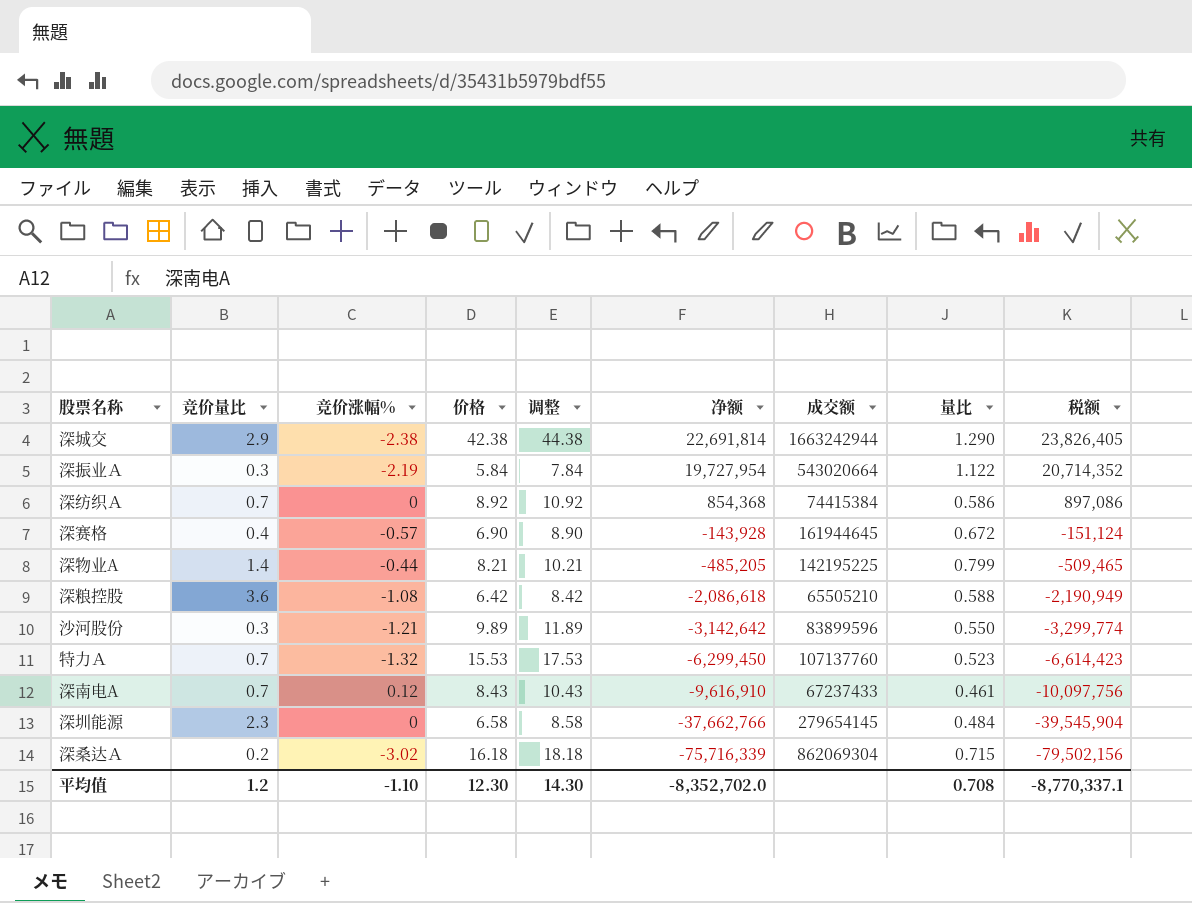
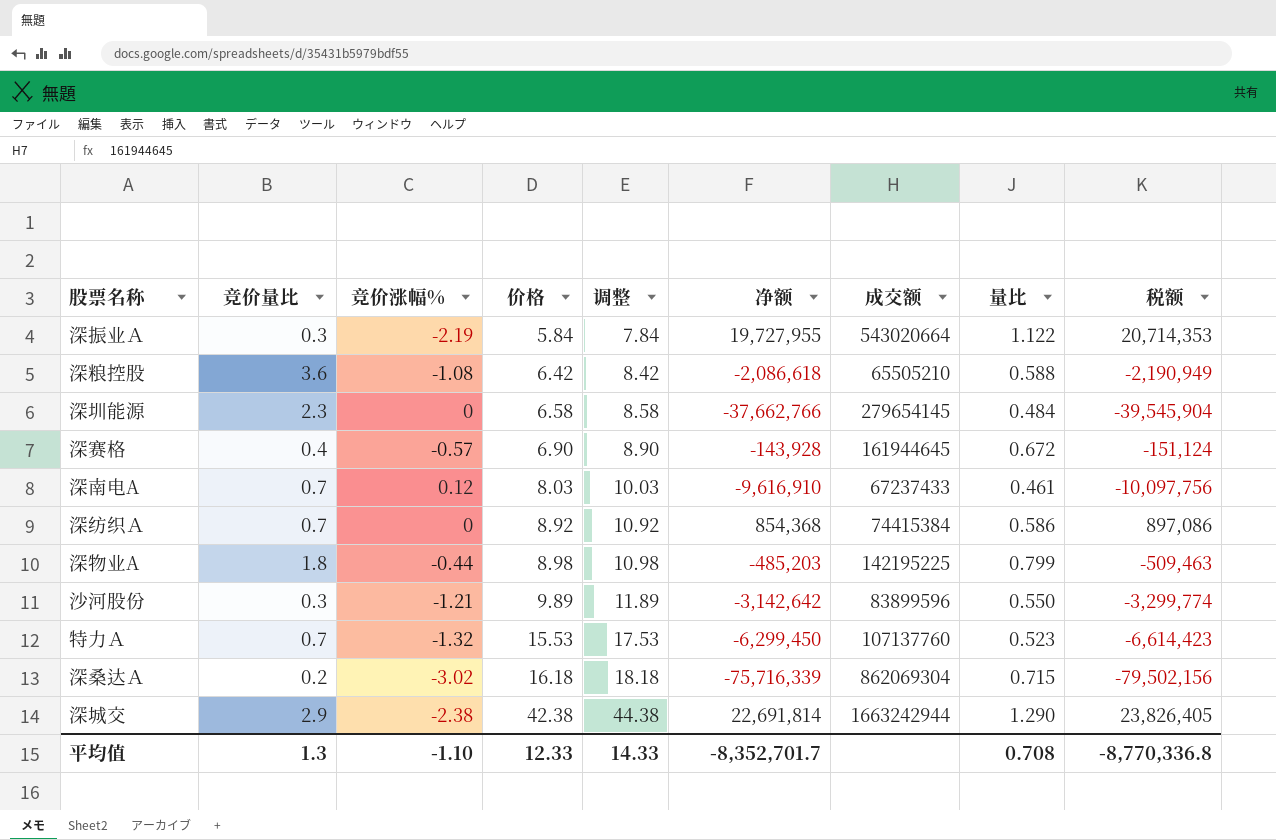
row order: 净额 descending -> 价格 ascending
深振业Ａ | 净额: 19,727,954 -> 19,727,955
深振业Ａ | 税额: 20,714,352 -> 20,714,353
深南电A | 价格: 8.43 -> 8.03
深南电A | 调整: 10.43 -> 10.03
深物业A | 竞价量比: 1.4 -> 1.8
深物业A | 价格: 8.21 -> 8.98
深物业A | 调整: 10.21 -> 10.98
深物业A | 净额: -485,205 -> -485,203
深物业A | 税额: -509,465 -> -509,463
平均值 | 竞价量比: 1.2 -> 1.3
平均值 | 价格: 12.30 -> 12.33
平均值 | 调整: 14.30 -> 14.33
平均值 | 净额: -8,352,702.0 -> -8,352,701.7
平均值 | 税额: -8,770,337.1 -> -8,770,336.8

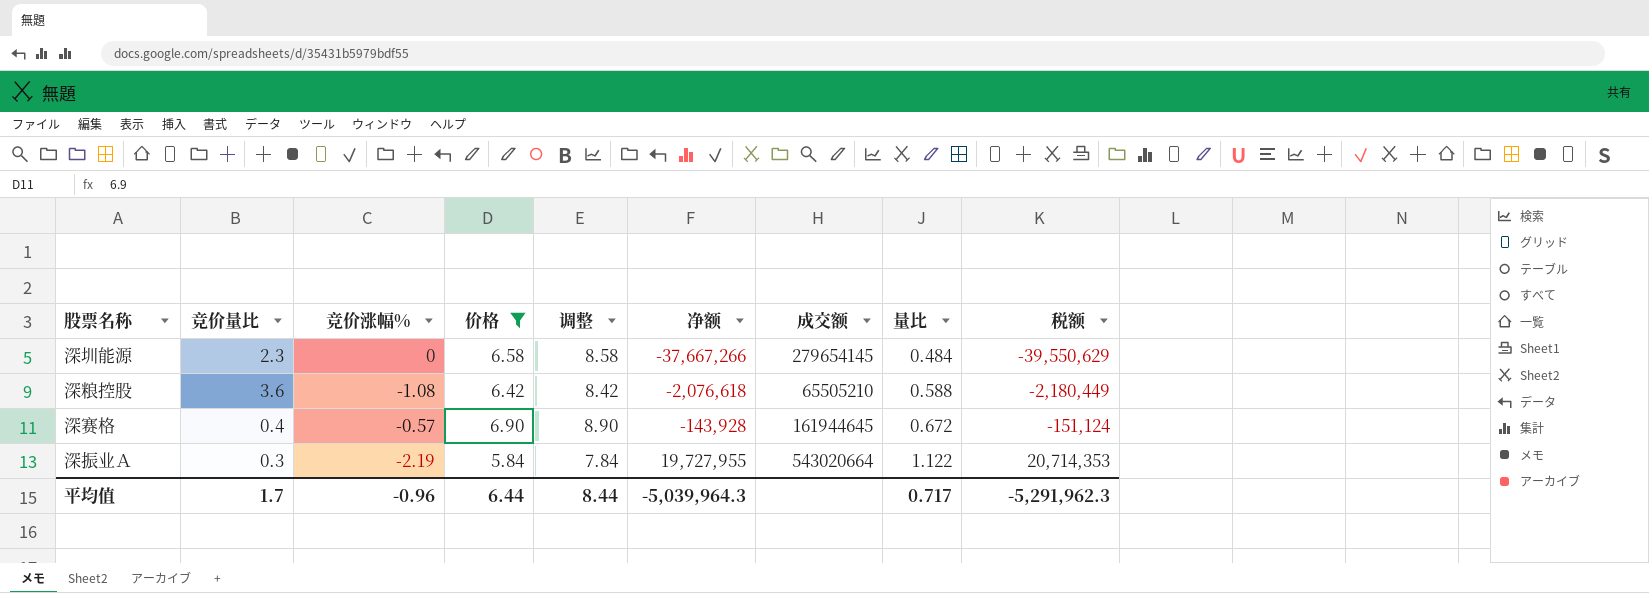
filter: none -> 价格 <= 6.90
row order: 价格 ascending -> 净额 ascending
深圳能源 | 净额: -37,662,766 -> -37,667,266
深圳能源 | 税额: -39,545,904 -> -39,550,629
深粮控股 | 净额: -2,086,618 -> -2,076,618
深粮控股 | 税额: -2,190,949 -> -2,180,449
平均值 | 竞价量比: 1.3 -> 1.7
平均值 | 竞价涨幅%: -1.10 -> -0.96
平均值 | 价格: 12.33 -> 6.44
平均值 | 调整: 14.33 -> 8.44
平均值 | 净额: -8,352,701.7 -> -5,039,964.3
平均值 | 量比: 0.708 -> 0.717
平均值 | 税额: -8,770,336.8 -> -5,291,962.3

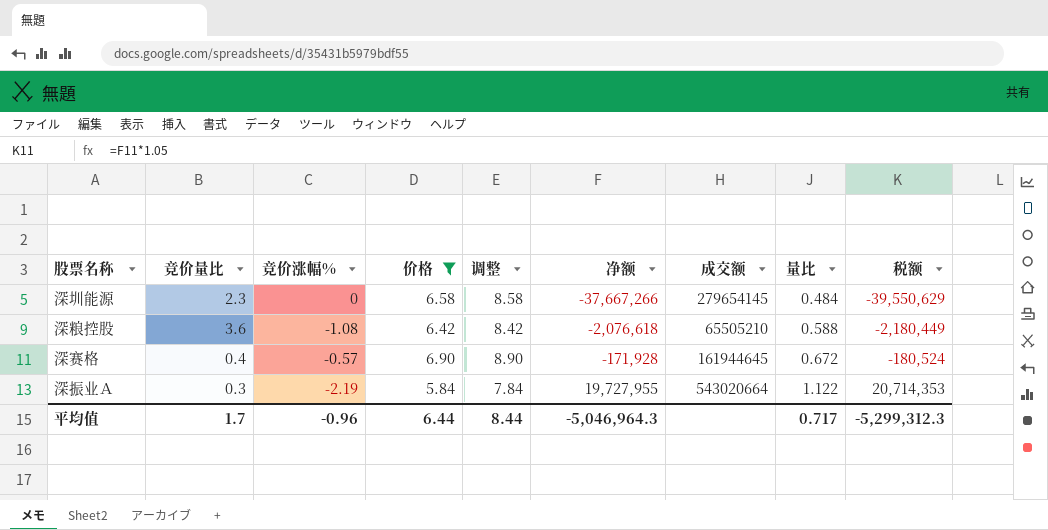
深赛格 | 净额: -143,928 -> -171,928
深赛格 | 税额: -151,124 -> -180,524
平均值 | 净额: -5,039,964.3 -> -5,046,964.3
平均值 | 税额: -5,291,962.3 -> -5,299,312.3

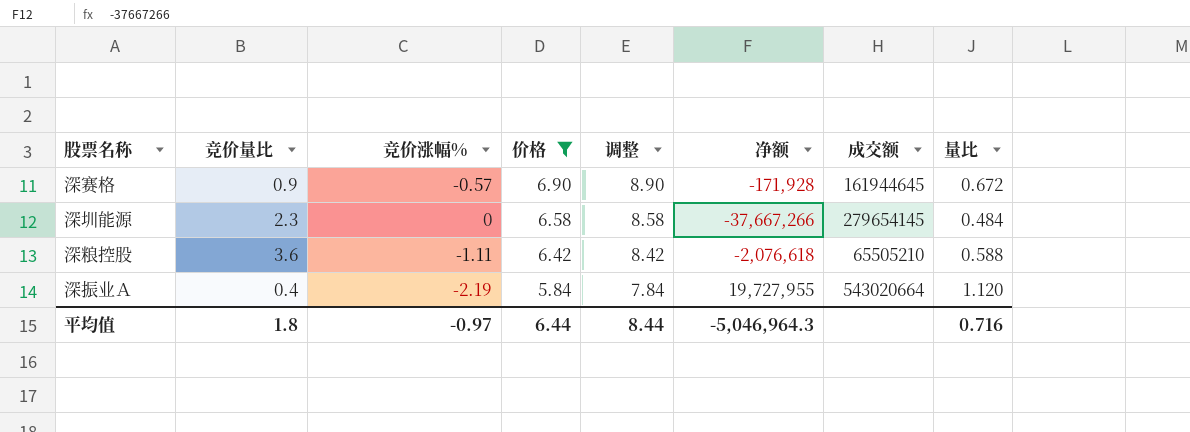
row order: 净额 ascending -> 价格 descending
column 税额 | formula: [净额] * 1.05 -> none
深赛格 | 竞价量比: 0.4 -> 0.9
深粮控股 | 竞价涨幅%: -1.08 -> -1.11
深振业Ａ | 竞价量比: 0.3 -> 0.4
深振业Ａ | 量比: 1.122 -> 1.120
平均值 | 竞价量比: 1.7 -> 1.8
平均值 | 竞价涨幅%: -0.96 -> -0.97
平均值 | 量比: 0.717 -> 0.716

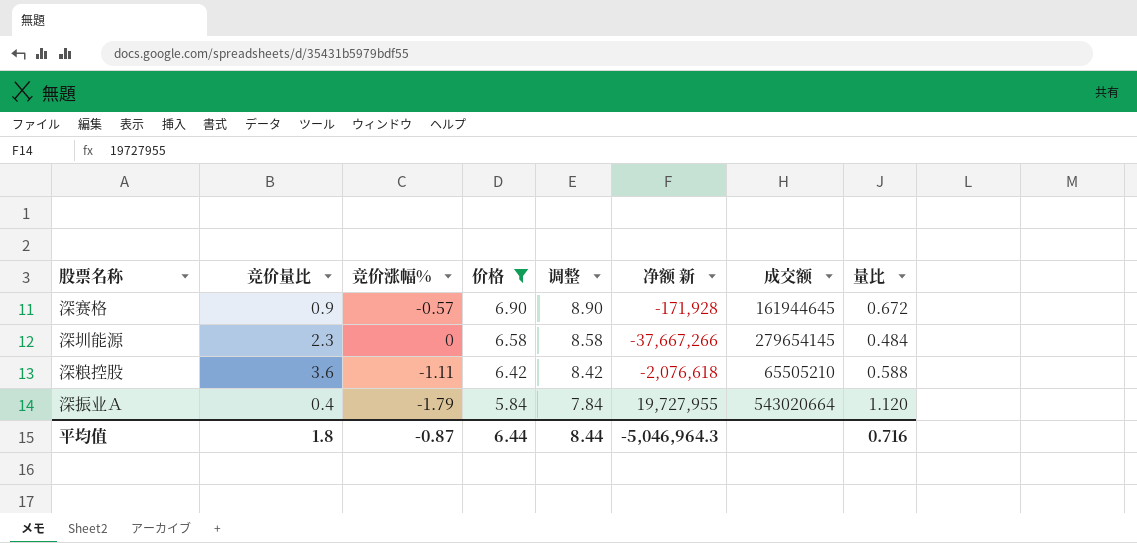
column name: 净额 -> 净额 新
深振业Ａ | 竞价涨幅%: -2.19 -> -1.79
平均值 | 竞价涨幅%: -0.97 -> -0.87

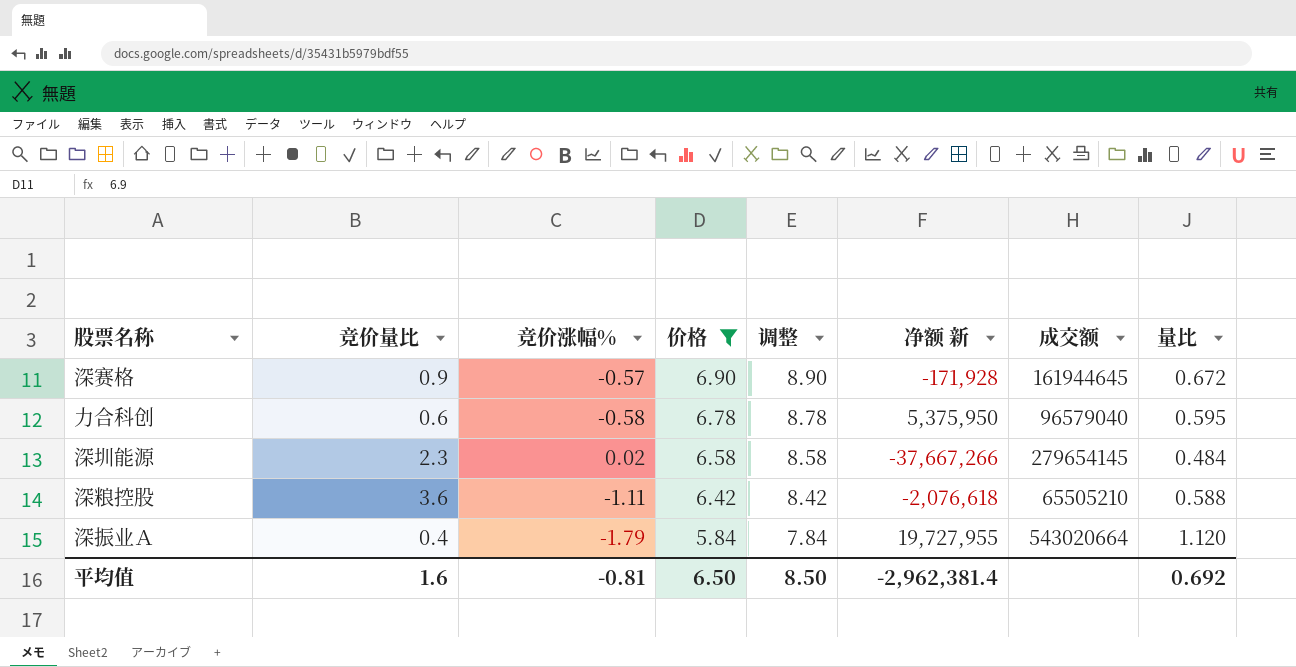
row 力合科创: none -> 0.6 | -0.58 | 6.78 | 8.78 | 5,375,950 | 96579040 | 0.595
深圳能源 | 竞价涨幅%: 0 -> 0.02
平均值 | 竞价量比: 1.8 -> 1.6
平均值 | 竞价涨幅%: -0.87 -> -0.81
平均值 | 价格: 6.44 -> 6.50
平均值 | 调整: 8.44 -> 8.50
平均值 | 净额 新: -5,046,964.3 -> -2,962,381.4
平均值 | 量比: 0.716 -> 0.692

